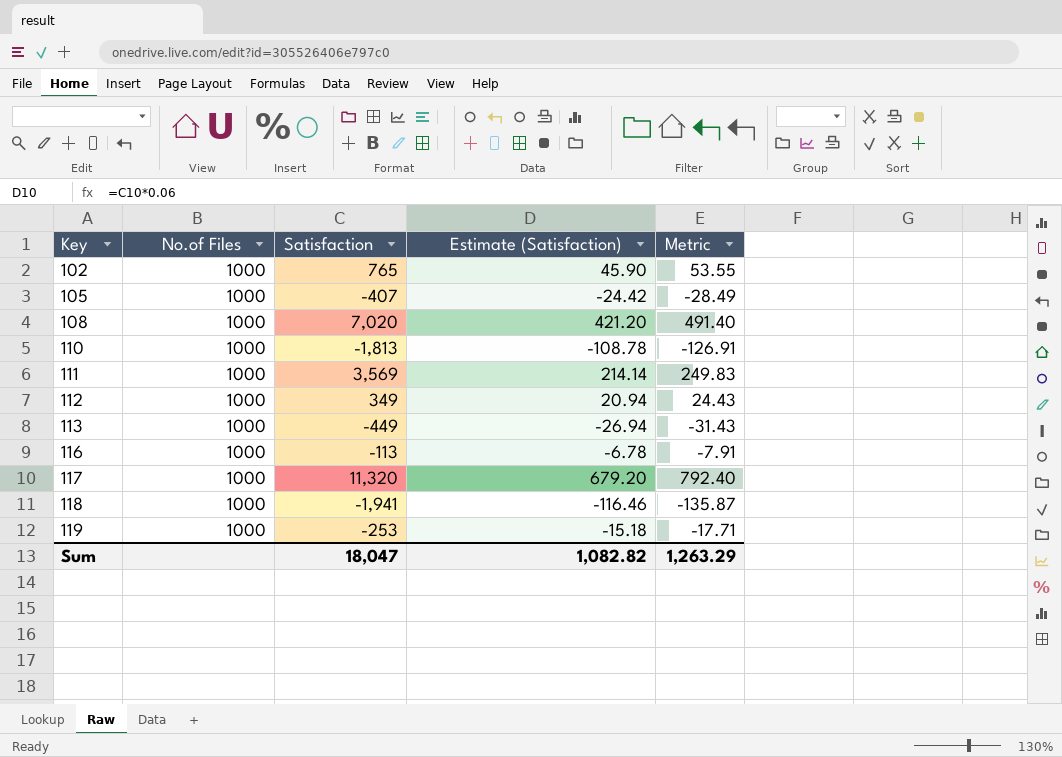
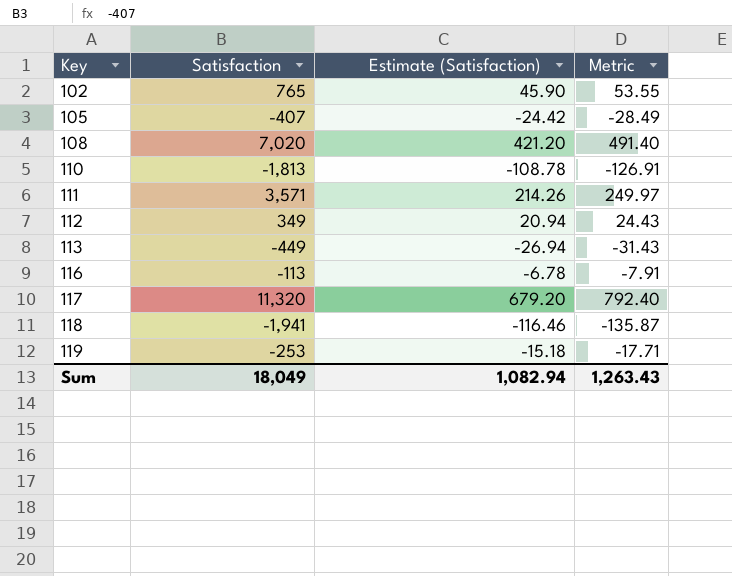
column No.of Files | position: 2 -> none
111 | Satisfaction: 3,569 -> 3,571
111 | Estimate (Satisfaction): 214.14 -> 214.26
111 | Metric: 249.83 -> 249.97
Sum | Satisfaction: 18,047 -> 18,049
Sum | Estimate (Satisfaction): 1,082.82 -> 1,082.94
Sum | Metric: 1,263.29 -> 1,263.43

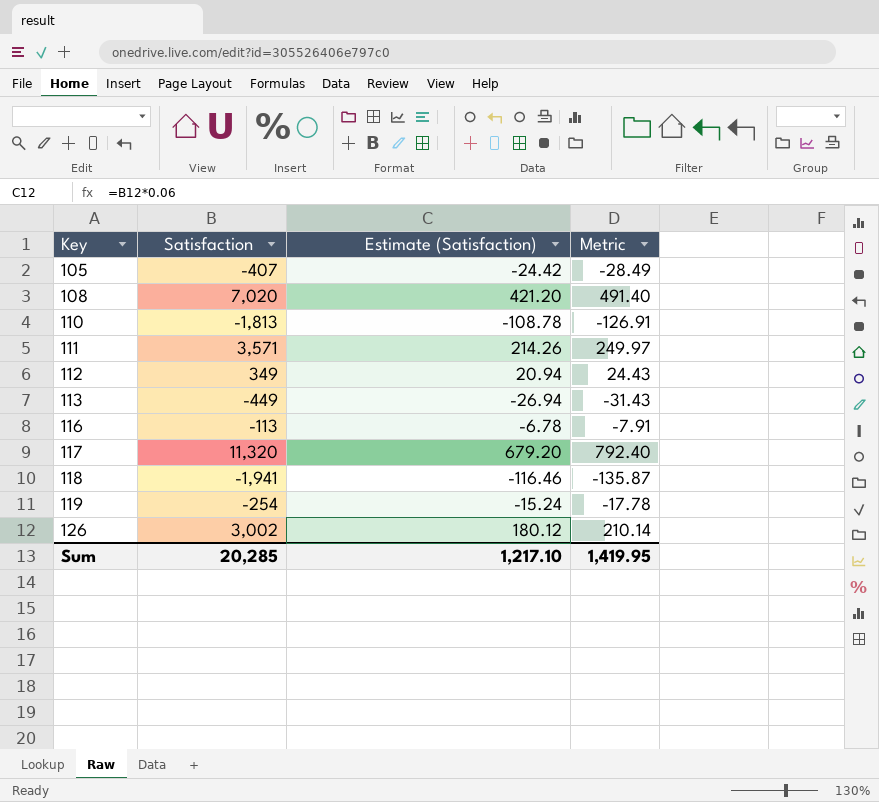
row 102: 765 | 45.90 | 53.55 -> none
119 | Satisfaction: -253 -> -254
119 | Estimate (Satisfaction): -15.18 -> -15.24
119 | Metric: -17.71 -> -17.78
row 126: none -> 3,002 | 180.12 | 210.14
Sum | Satisfaction: 18,049 -> 20,285
Sum | Estimate (Satisfaction): 1,082.94 -> 1,217.10
Sum | Metric: 1,263.43 -> 1,419.95

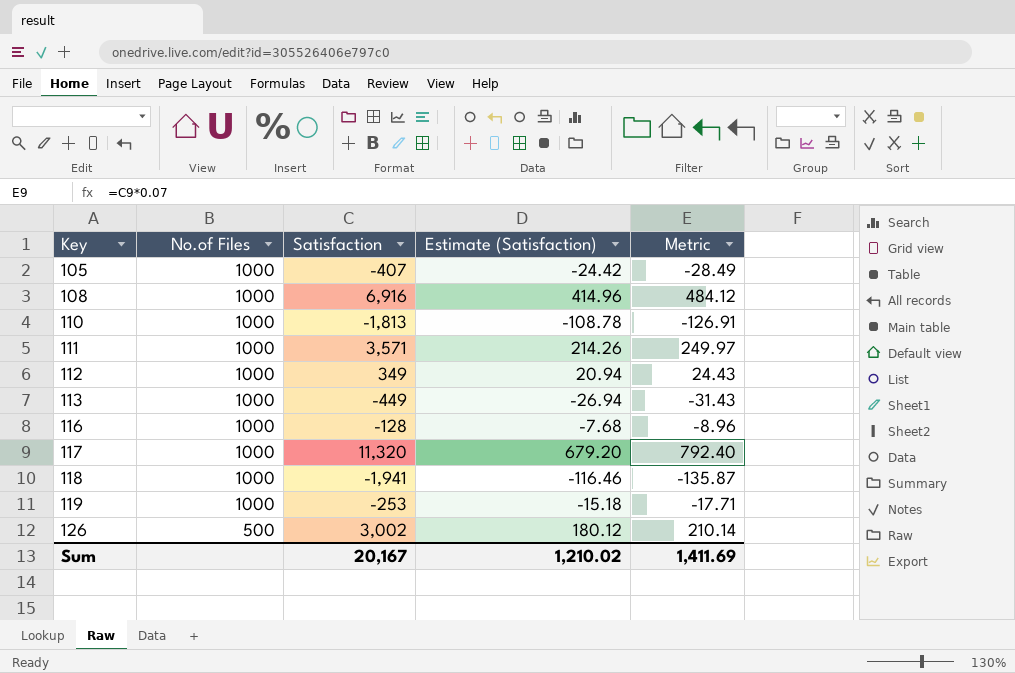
column No.of Files | position: none -> 2
108 | Satisfaction: 7,020 -> 6,916
108 | Estimate (Satisfaction): 421.20 -> 414.96
108 | Metric: 491.40 -> 484.12
116 | Satisfaction: -113 -> -128
116 | Estimate (Satisfaction): -6.78 -> -7.68
116 | Metric: -7.91 -> -8.96
119 | Satisfaction: -254 -> -253
119 | Estimate (Satisfaction): -15.24 -> -15.18
119 | Metric: -17.78 -> -17.71
Sum | Satisfaction: 20,285 -> 20,167
Sum | Estimate (Satisfaction): 1,217.10 -> 1,210.02
Sum | Metric: 1,419.95 -> 1,411.69

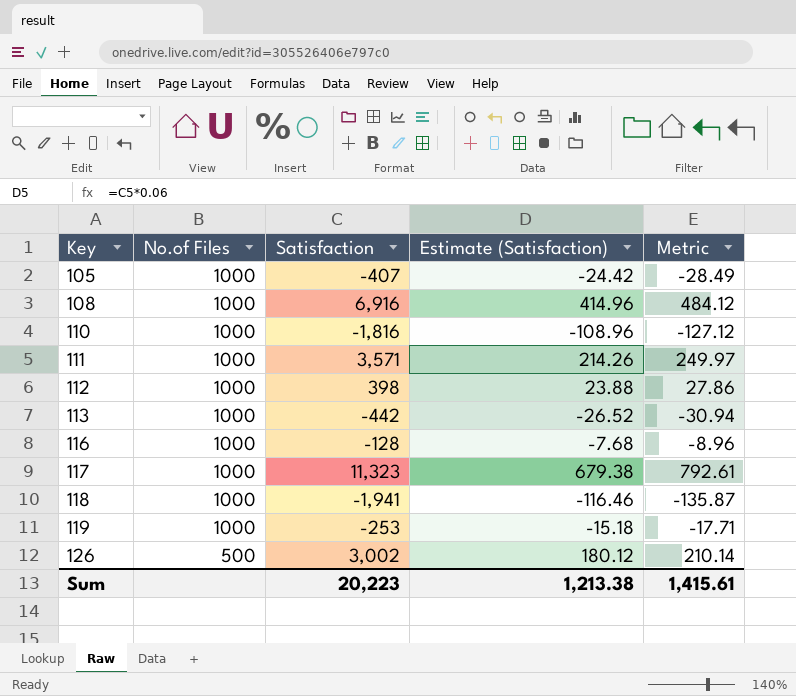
110 | Satisfaction: -1,813 -> -1,816
110 | Estimate (Satisfaction): -108.78 -> -108.96
110 | Metric: -126.91 -> -127.12
112 | Satisfaction: 349 -> 398
112 | Estimate (Satisfaction): 20.94 -> 23.88
112 | Metric: 24.43 -> 27.86
113 | Satisfaction: -449 -> -442
113 | Estimate (Satisfaction): -26.94 -> -26.52
113 | Metric: -31.43 -> -30.94
117 | Satisfaction: 11,320 -> 11,323
117 | Estimate (Satisfaction): 679.20 -> 679.38
117 | Metric: 792.40 -> 792.61
Sum | Satisfaction: 20,167 -> 20,223
Sum | Estimate (Satisfaction): 1,210.02 -> 1,213.38
Sum | Metric: 1,411.69 -> 1,415.61

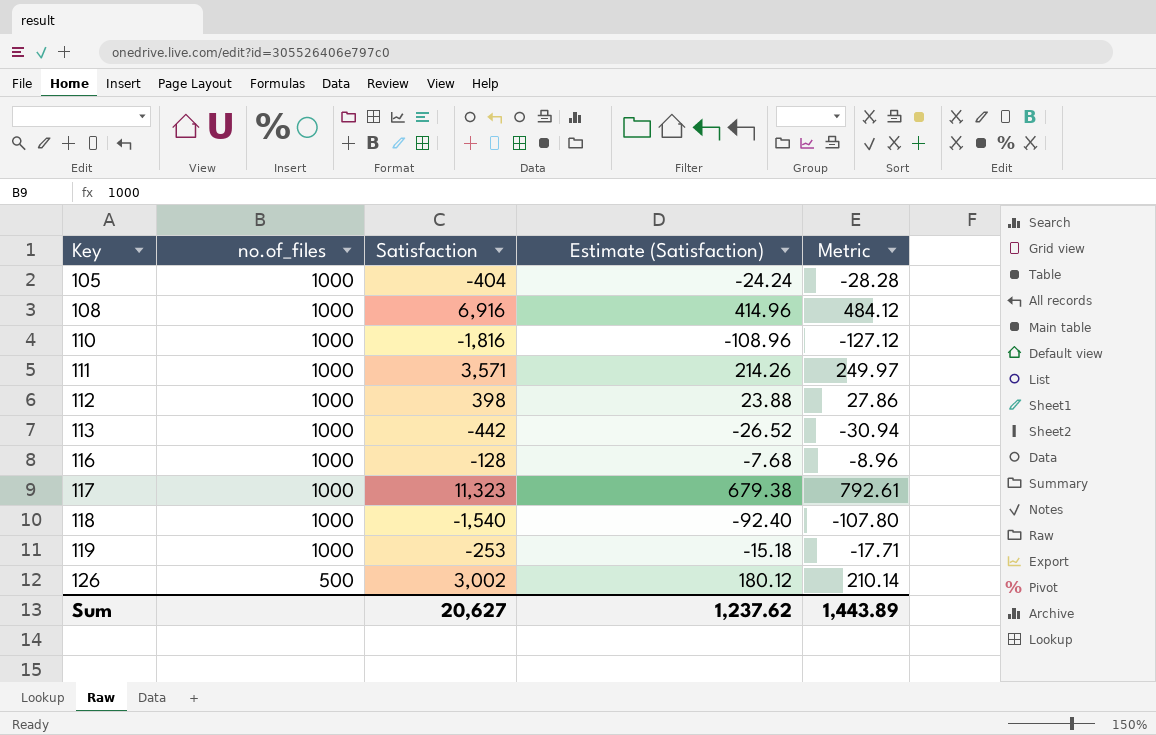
column name: No.of Files -> no.of_files
105 | Satisfaction: -407 -> -404
105 | Estimate (Satisfaction): -24.42 -> -24.24
105 | Metric: -28.49 -> -28.28
118 | Satisfaction: -1,941 -> -1,540
118 | Estimate (Satisfaction): -116.46 -> -92.40
118 | Metric: -135.87 -> -107.80
Sum | Satisfaction: 20,223 -> 20,627
Sum | Estimate (Satisfaction): 1,213.38 -> 1,237.62
Sum | Metric: 1,415.61 -> 1,443.89

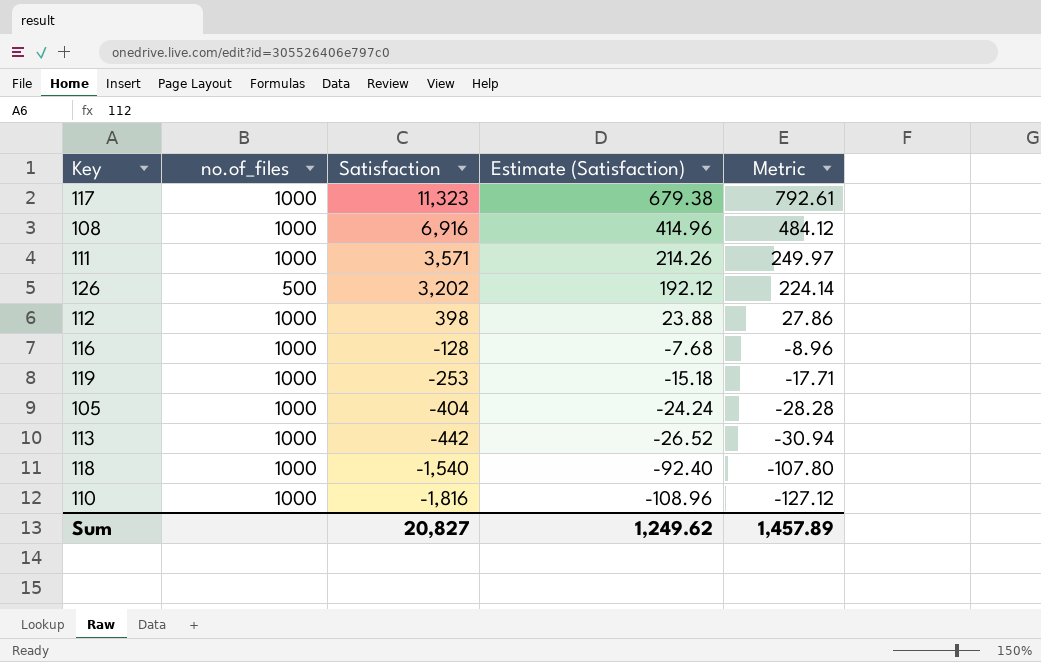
row order: Key ascending -> Satisfaction descending
126 | Satisfaction: 3,002 -> 3,202
126 | Estimate (Satisfaction): 180.12 -> 192.12
126 | Metric: 210.14 -> 224.14
Sum | Satisfaction: 20,627 -> 20,827
Sum | Estimate (Satisfaction): 1,237.62 -> 1,249.62
Sum | Metric: 1,443.89 -> 1,457.89

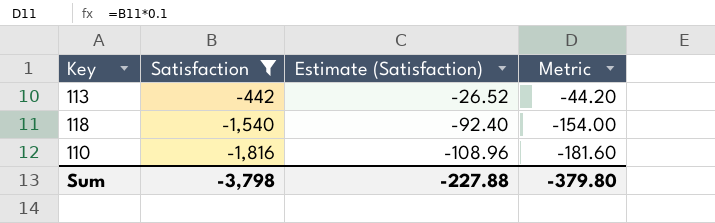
filter: none -> Satisfaction <= -442
column no.of_files | position: 2 -> none
column Metric | formula: [Satisfaction] * 0.07 -> [Satisfaction] * 0.1
Sum | Satisfaction: 20,827 -> -3,798
Sum | Estimate (Satisfaction): 1,249.62 -> -227.88
Sum | Metric: 1,457.89 -> -379.80

